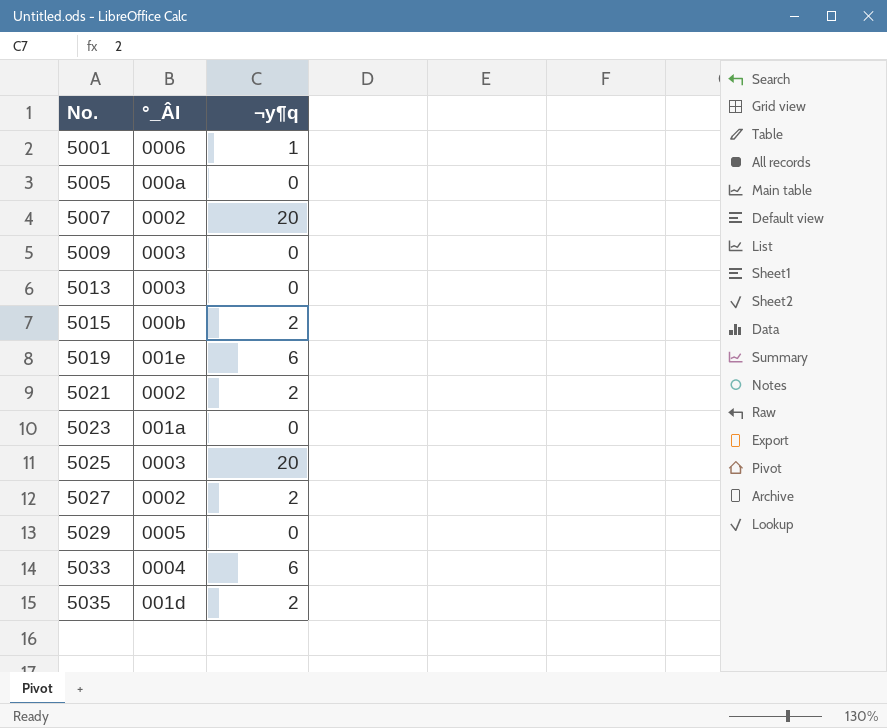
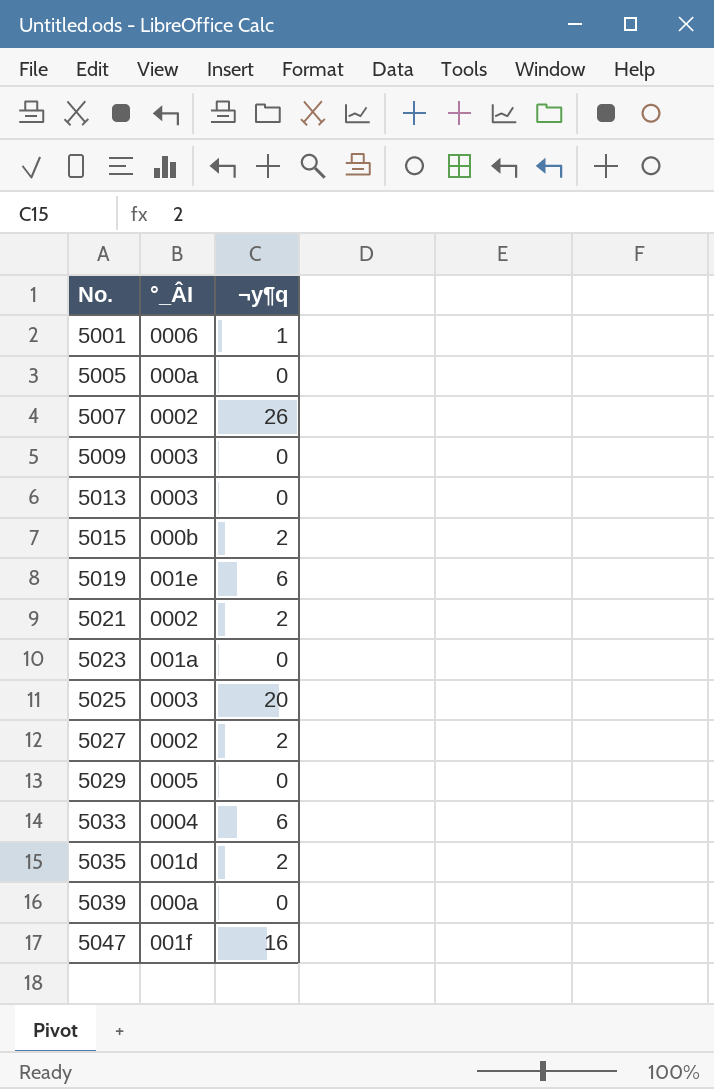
5007 | ¬y¶q: 20 -> 26
row 5039: none -> 000a | 0
row 5047: none -> 001f | 16

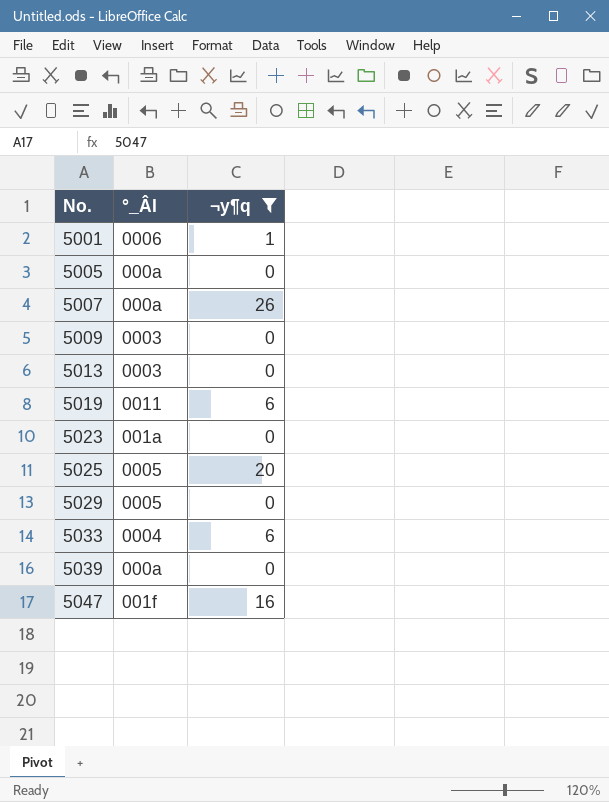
filter: none -> ¬y¶q != 2
5007 | °_ÂI: 0002 -> 000a
5019 | °_ÂI: 001e -> 0011
5025 | °_ÂI: 0003 -> 0005

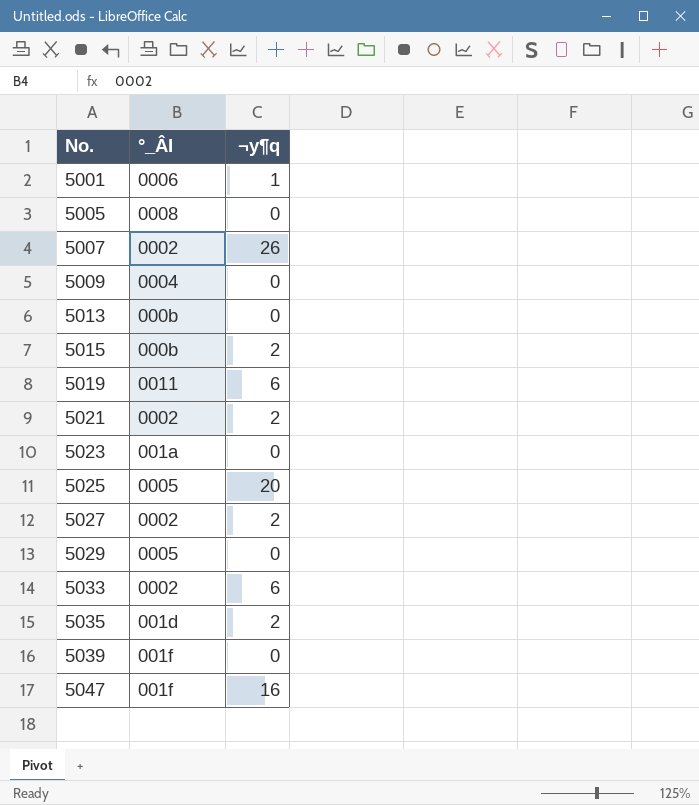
filter: ¬y¶q != 2 -> none
5005 | °_ÂI: 000a -> 0008
5007 | °_ÂI: 000a -> 0002
5009 | °_ÂI: 0003 -> 0004
5013 | °_ÂI: 0003 -> 000b
5033 | °_ÂI: 0004 -> 0002
5039 | °_ÂI: 000a -> 001f

